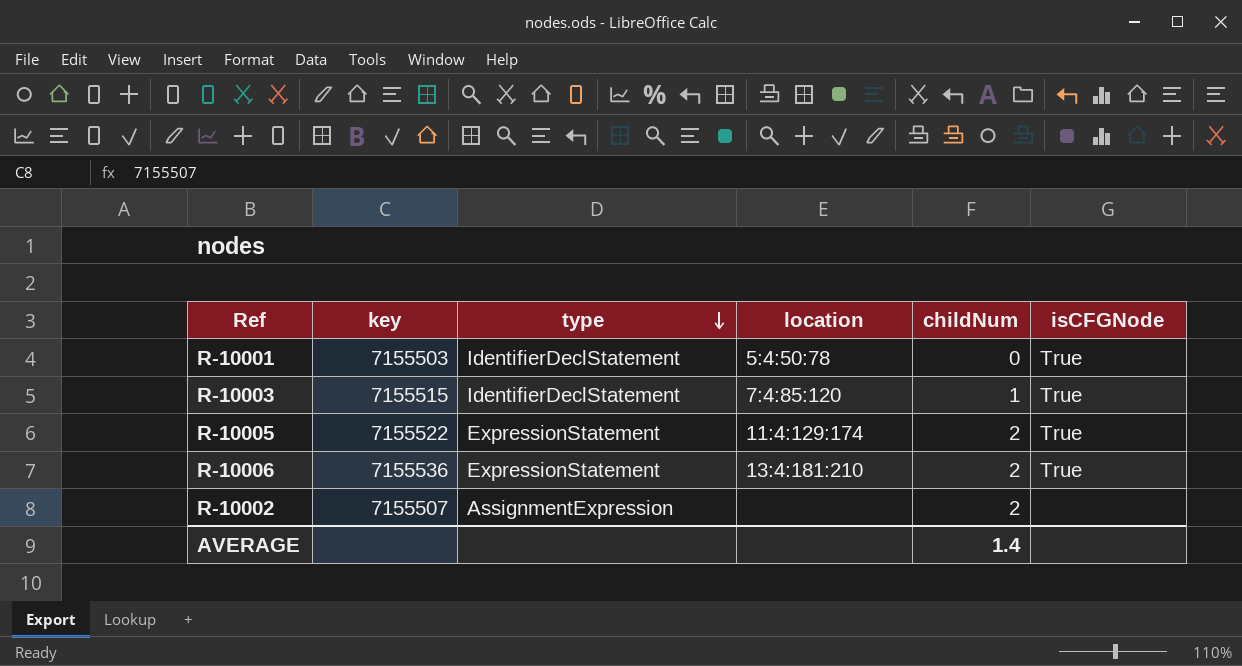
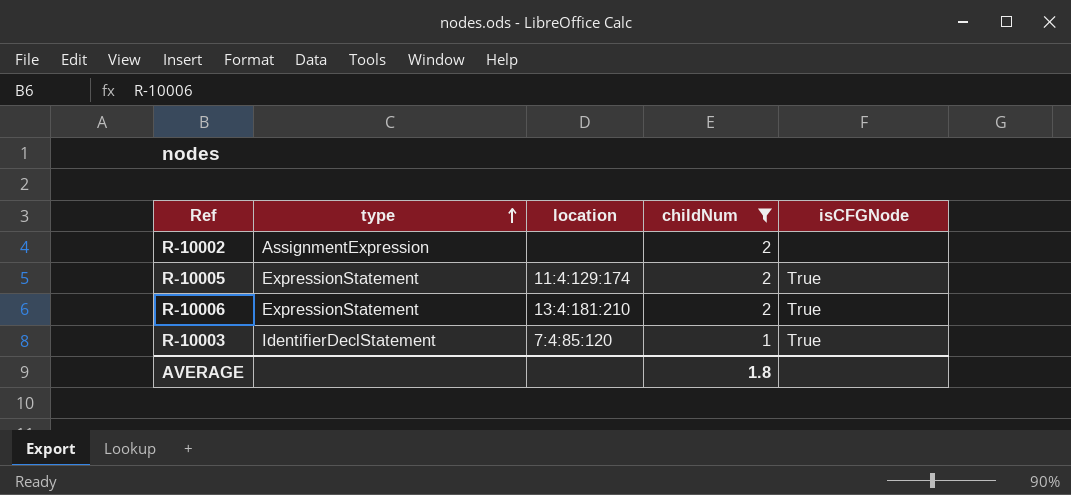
filter: none -> childNum != 0
row order: type descending -> type ascending
column key | position: 2 -> none
AVERAGE | childNum: 1.4 -> 1.8

